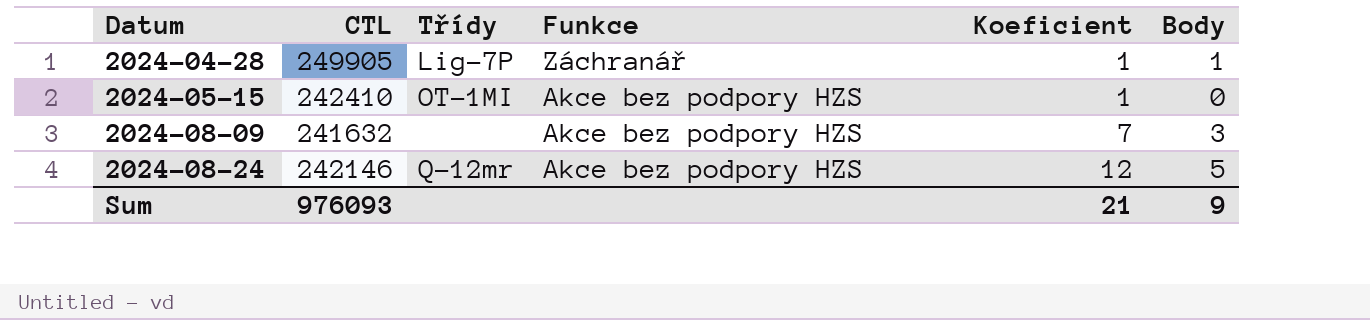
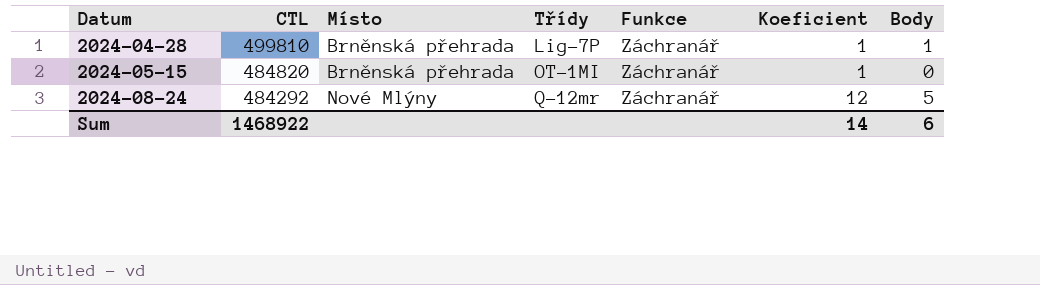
column Místo | position: none -> 3
row 2024-08-09: 241632 | none | Akce bez podpory HZS | 7 | 3 -> none
2024-04-28 | CTL: 249905 -> 499810
2024-05-15 | CTL: 242410 -> 484820
2024-05-15 | Funkce: Akce bez podpory HZS -> Záchranář
2024-08-24 | CTL: 242146 -> 484292
2024-08-24 | Funkce: Akce bez podpory HZS -> Záchranář
Sum | CTL: 976093 -> 1468922
Sum | Koeficient: 21 -> 14
Sum | Body: 9 -> 6

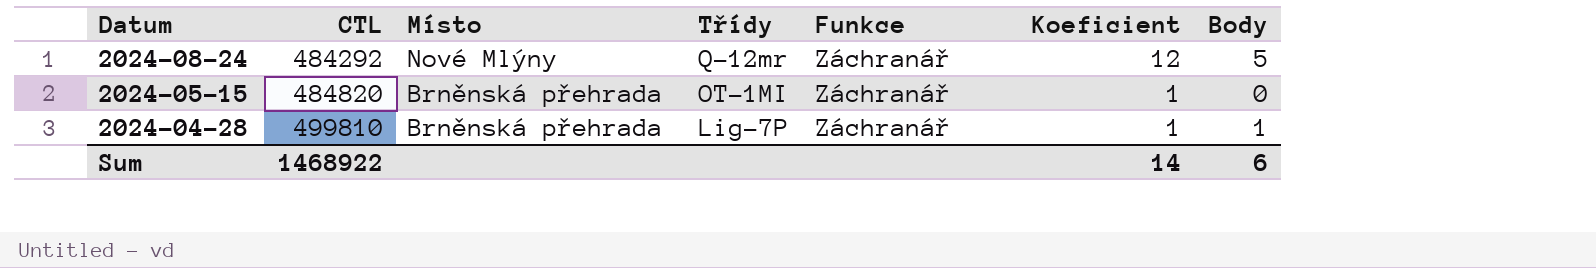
row order: Datum ascending -> Datum descending

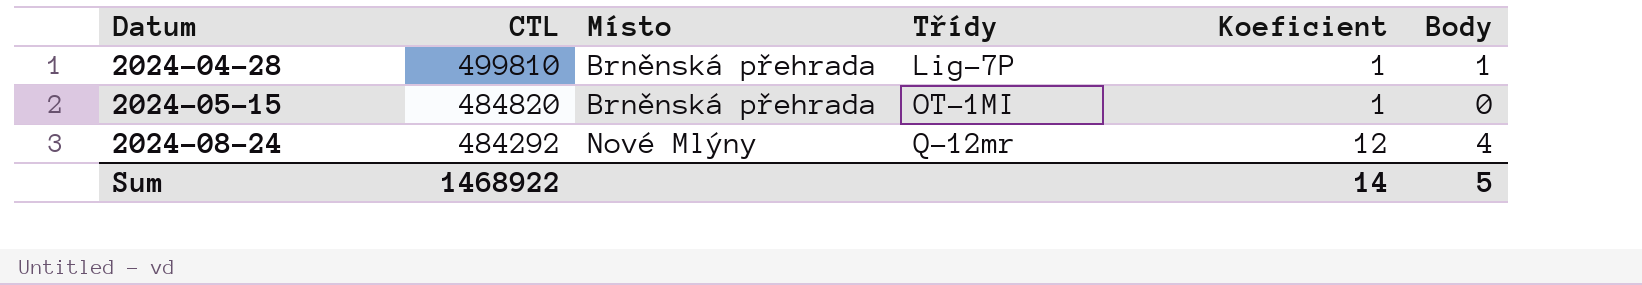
row order: Datum descending -> Datum ascending
column Funkce | position: 5 -> none
2024-08-24 | Body: 5 -> 4
Sum | Body: 6 -> 5

